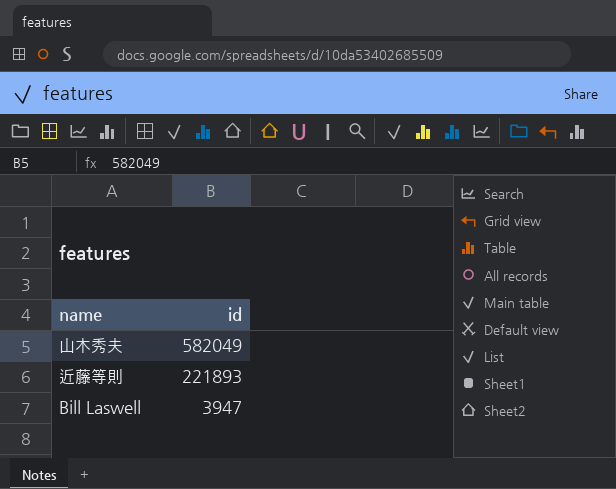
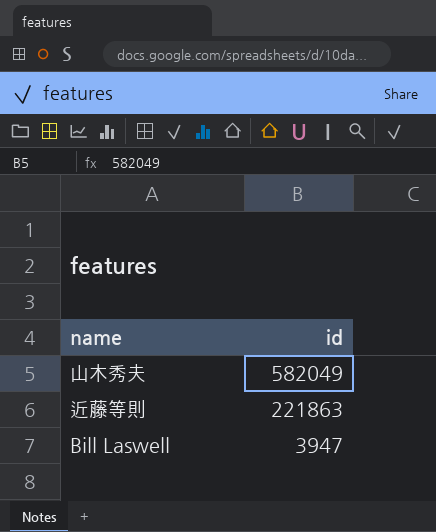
近藤等則 | id: 221893 -> 221863

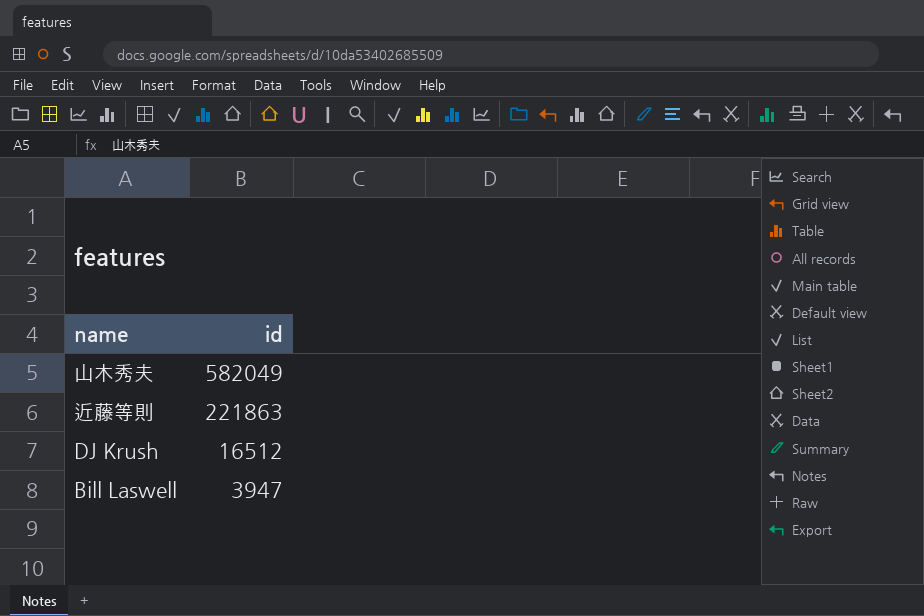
row DJ Krush: none -> 16512

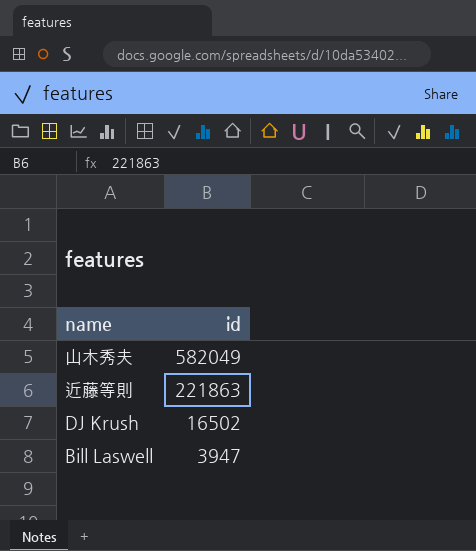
DJ Krush | id: 16512 -> 16502

